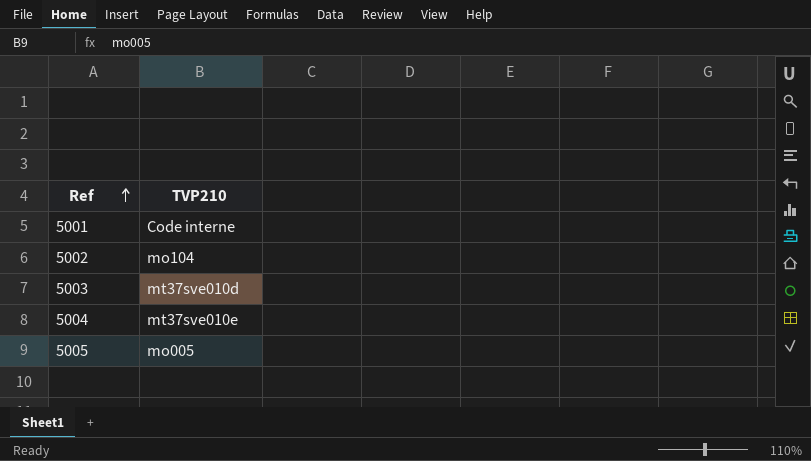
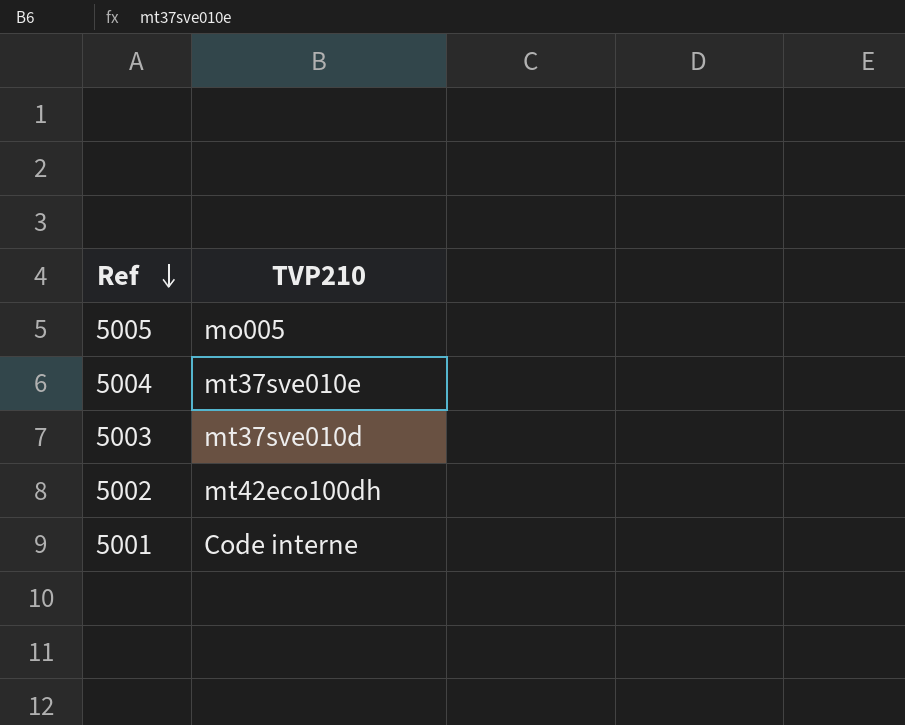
row order: Ref ascending -> Ref descending
5002 | TVP210: mo104 -> mt42eco100dh

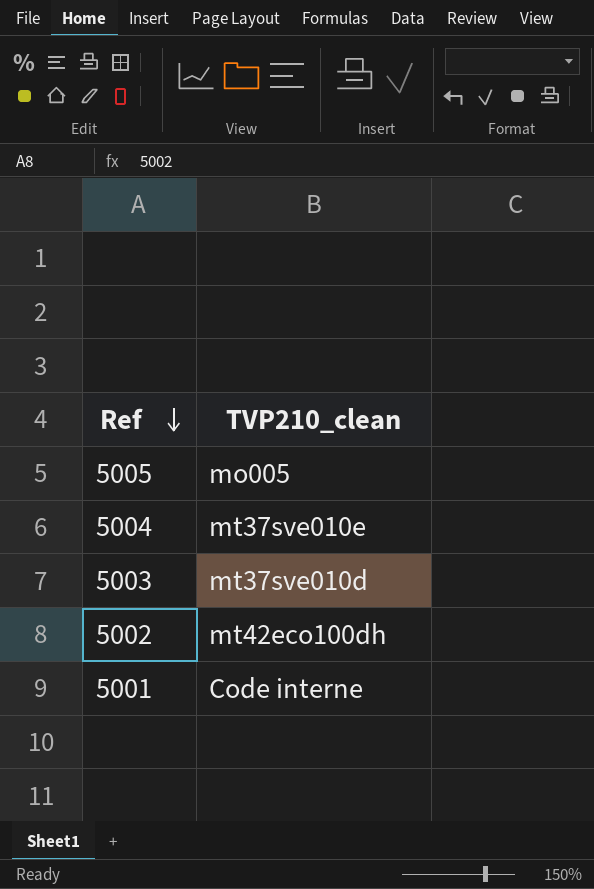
column name: TVP210 -> TVP210_clean

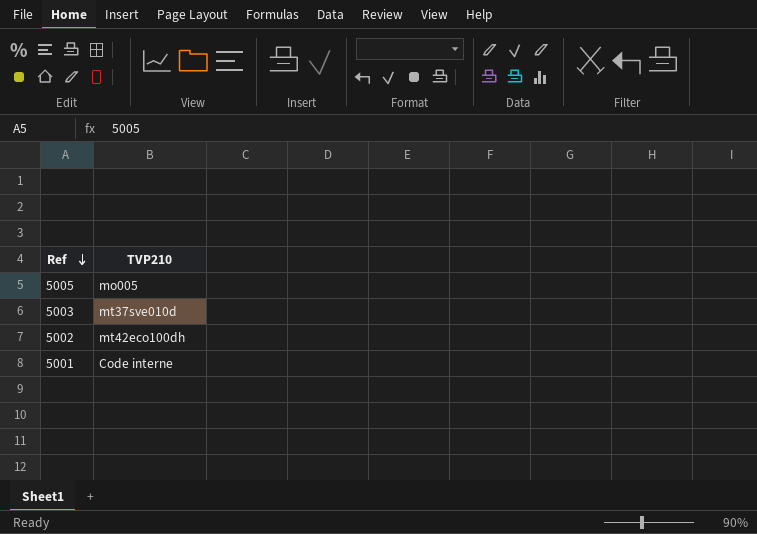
column name: TVP210_clean -> TVP210
row 5004: mt37sve010e -> none

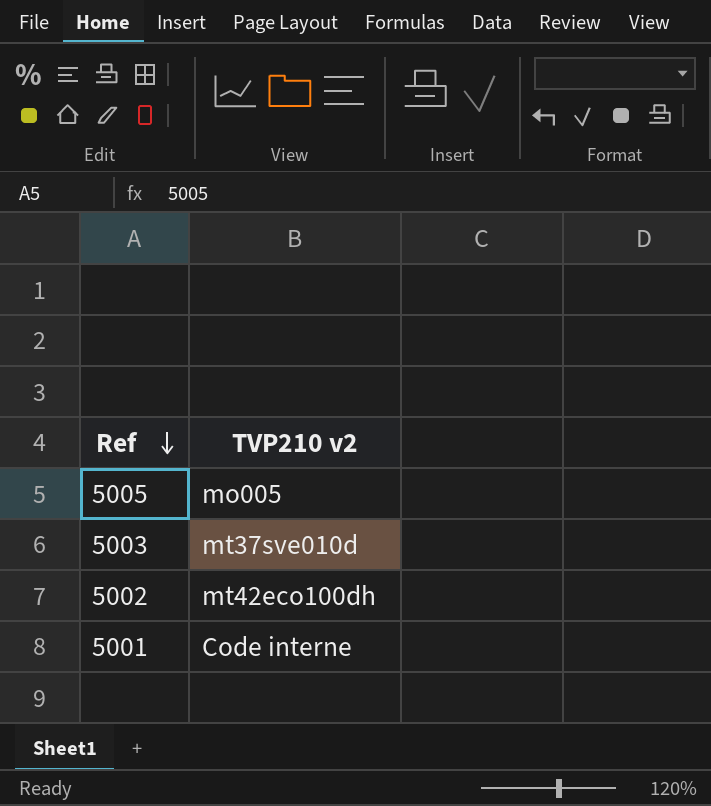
column name: TVP210 -> TVP210 v2

